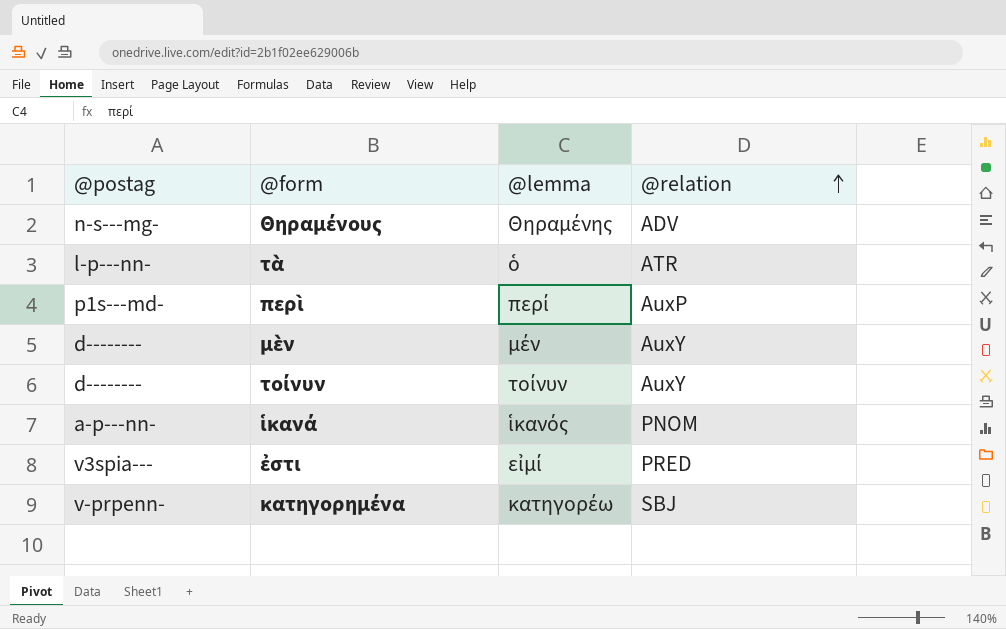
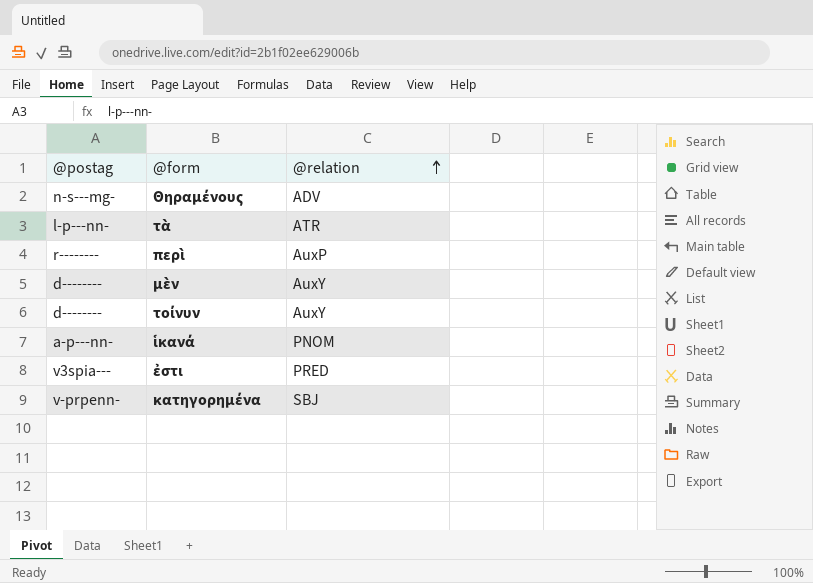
column @lemma | position: 3 -> none
περὶ | @postag: p1s---md- -> r--------

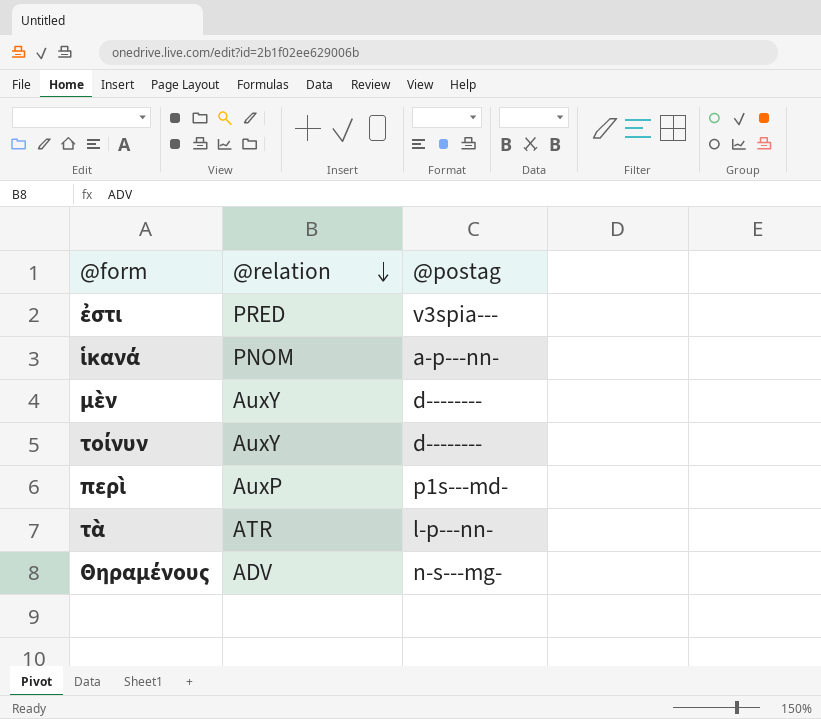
row order: @relation ascending -> @relation descending
column @postag | position: 1 -> 3
row κατηγορημένα: v-prpenn- | SBJ -> none
περὶ | @postag: r-------- -> p1s---md-

